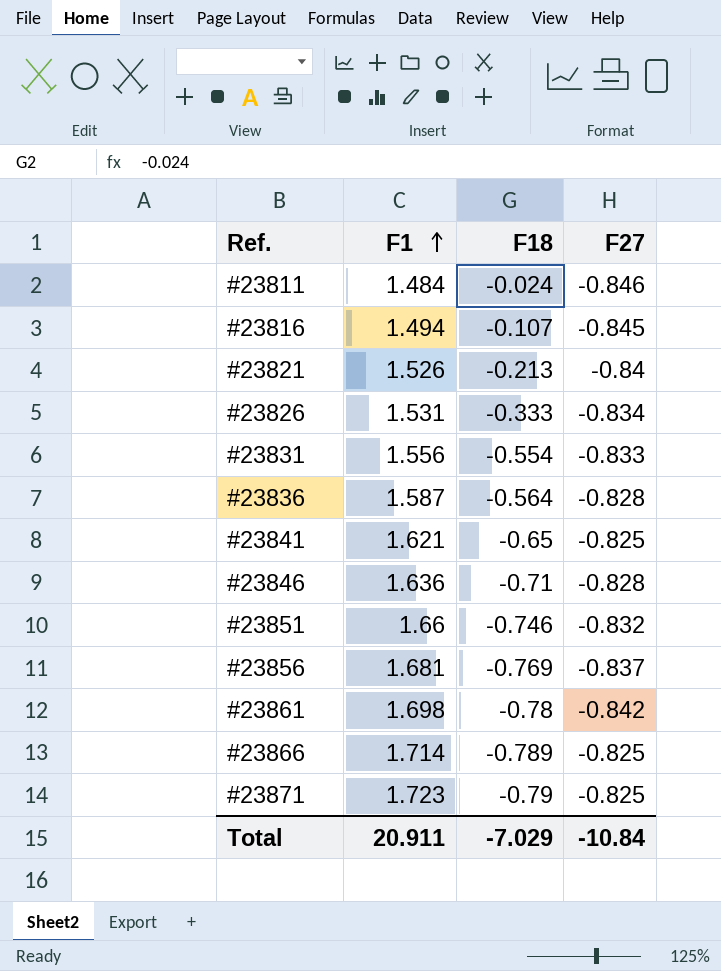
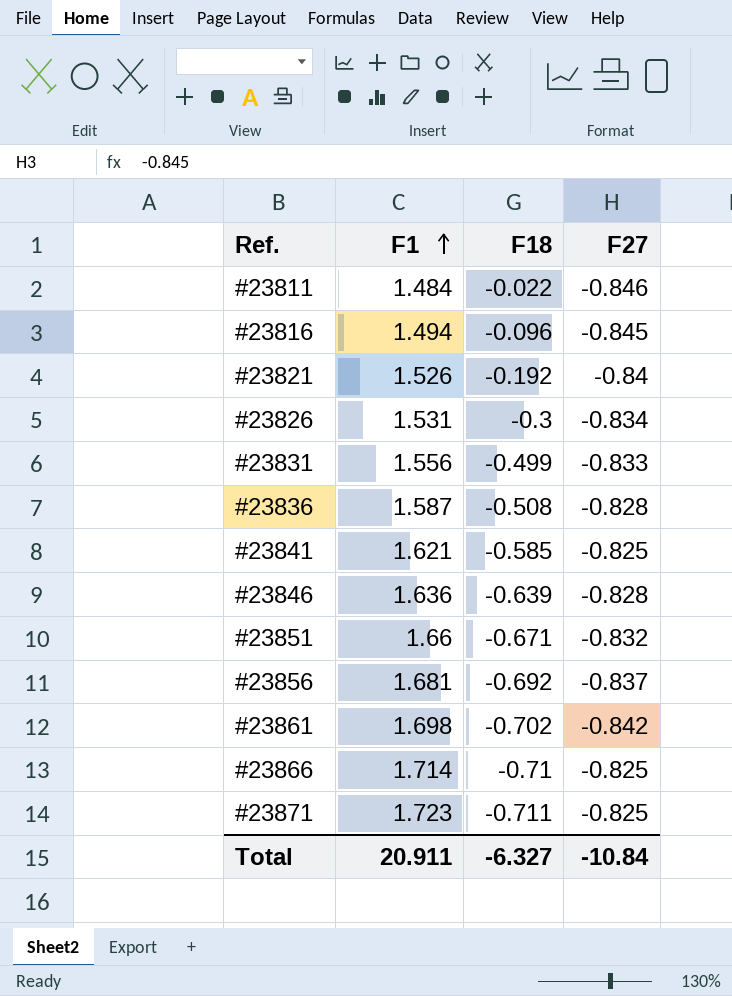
#23811 | F18: -0.024 -> -0.022
#23816 | F18: -0.107 -> -0.096
#23821 | F18: -0.213 -> -0.192
#23826 | F18: -0.333 -> -0.3
#23831 | F18: -0.554 -> -0.499
#23836 | F18: -0.564 -> -0.508
#23841 | F18: -0.65 -> -0.585
#23846 | F18: -0.71 -> -0.639
#23851 | F18: -0.746 -> -0.671
#23856 | F18: -0.769 -> -0.692
#23861 | F18: -0.78 -> -0.702
#23866 | F18: -0.789 -> -0.71
#23871 | F18: -0.79 -> -0.711
Total | F18: -7.029 -> -6.327

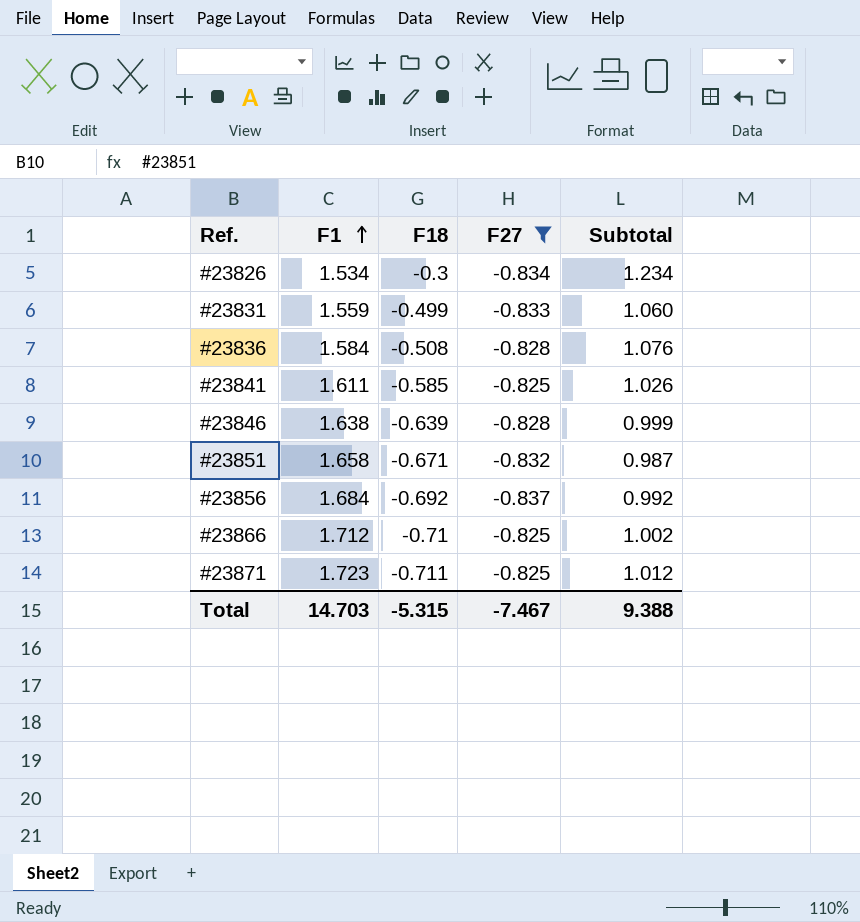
filter: none -> F27 >= -0.837
column Subtotal | formula: none -> [F1] + [F18]
#23826 | F1: 1.531 -> 1.534
#23831 | F1: 1.556 -> 1.559
#23836 | F1: 1.587 -> 1.584
#23841 | F1: 1.621 -> 1.611
#23846 | F1: 1.636 -> 1.638
#23851 | F1: 1.66 -> 1.658
#23856 | F1: 1.681 -> 1.684
#23866 | F1: 1.714 -> 1.712
Total | F1: 20.911 -> 14.703
Total | F18: -6.327 -> -5.315
Total | F27: -10.84 -> -7.467

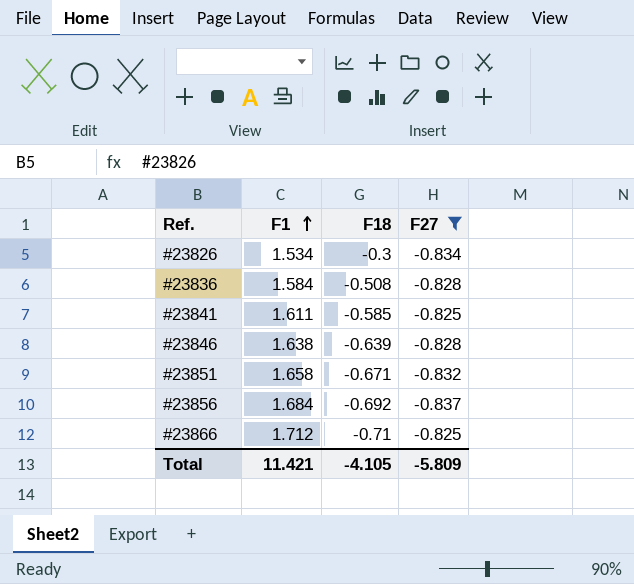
column Subtotal | formula: [F1] + [F18] -> none
row #23831: 1.559 | -0.499 | -0.833 | 1.060 -> none
row #23871: 1.723 | -0.711 | -0.825 | 1.012 -> none
Total | F1: 14.703 -> 11.421
Total | F18: -5.315 -> -4.105
Total | F27: -7.467 -> -5.809

